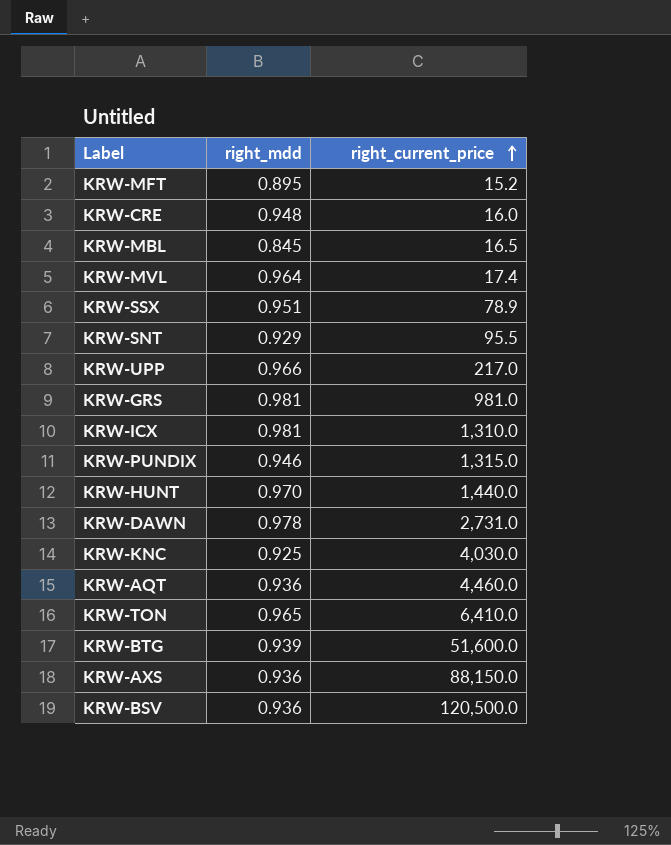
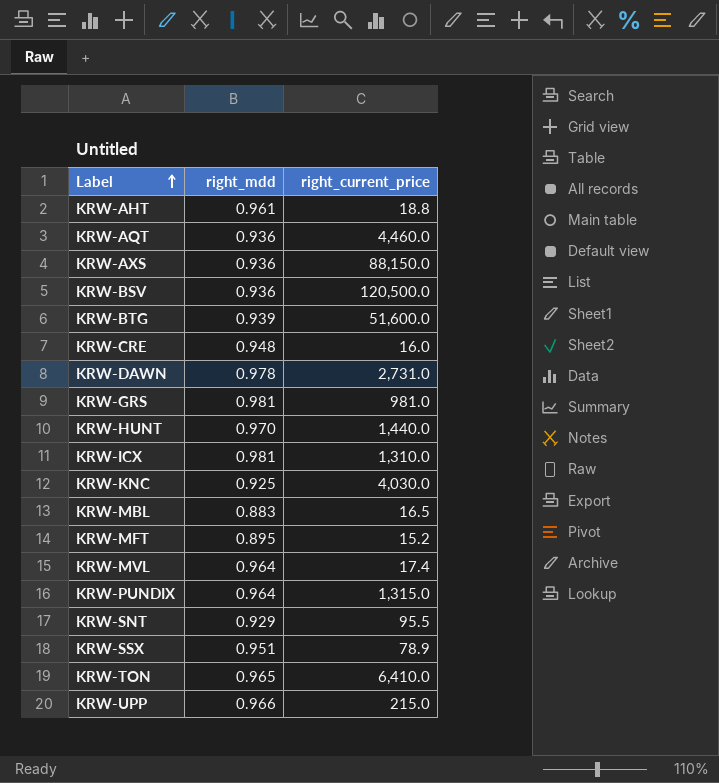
row order: right_current_price ascending -> Label ascending
row KRW-AHT: none -> 0.961 | 18.8
KRW-MBL | right_mdd: 0.845 -> 0.883
KRW-PUNDIX | right_mdd: 0.946 -> 0.964
KRW-UPP | right_current_price: 217.0 -> 215.0

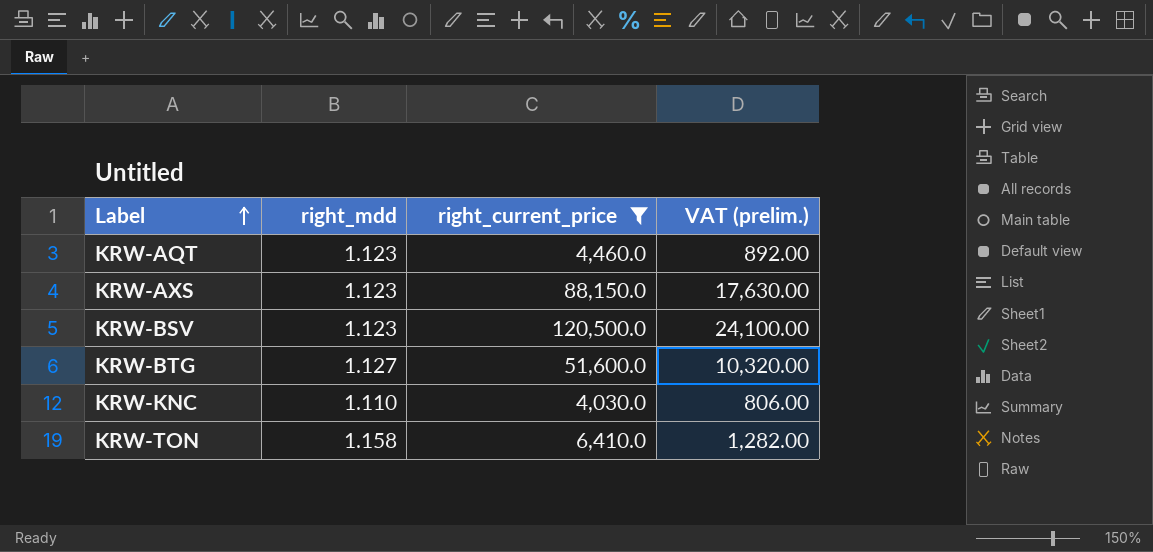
filter: none -> right_current_price >= 4,030.0
column VAT (prelim.) | formula: none -> [right_current_price] * 0.2
KRW-AQT | right_mdd: 0.936 -> 1.123
KRW-AXS | right_mdd: 0.936 -> 1.123
KRW-BSV | right_mdd: 0.936 -> 1.123
KRW-BTG | right_mdd: 0.939 -> 1.127
KRW-KNC | right_mdd: 0.925 -> 1.110
KRW-TON | right_mdd: 0.965 -> 1.158

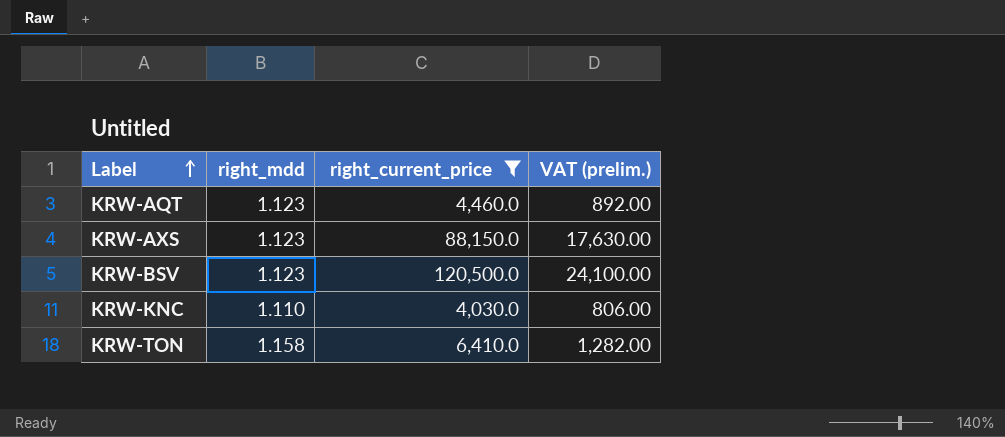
row KRW-BTG: 1.127 | 51,600.0 | 10,320.00 -> none

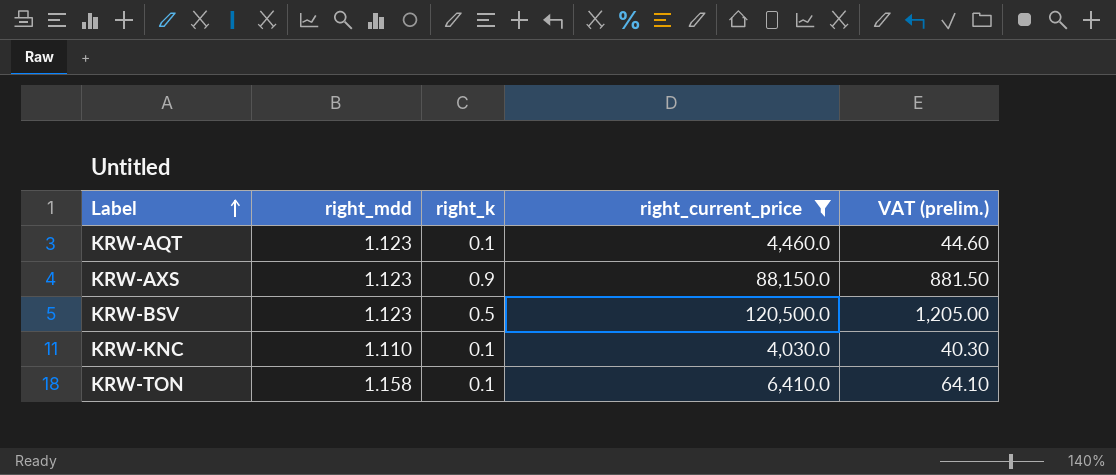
column right_k | position: none -> 3
column VAT (prelim.) | formula: [right_current_price] * 0.2 -> [right_current_price] * 0.01

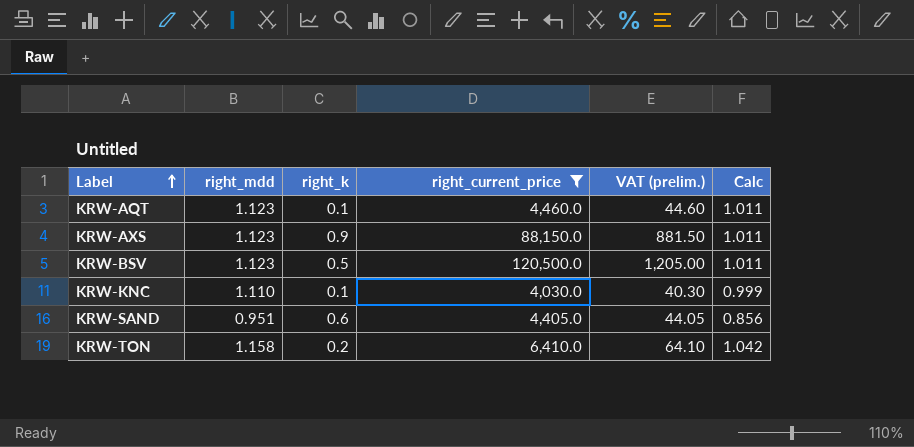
column Calc | formula: none -> [right_mdd] * 0.9
row KRW-SAND: none -> 0.951 | 0.6 | 4,405.0 | 44.05 | 0.856
KRW-TON | right_k: 0.1 -> 0.2

